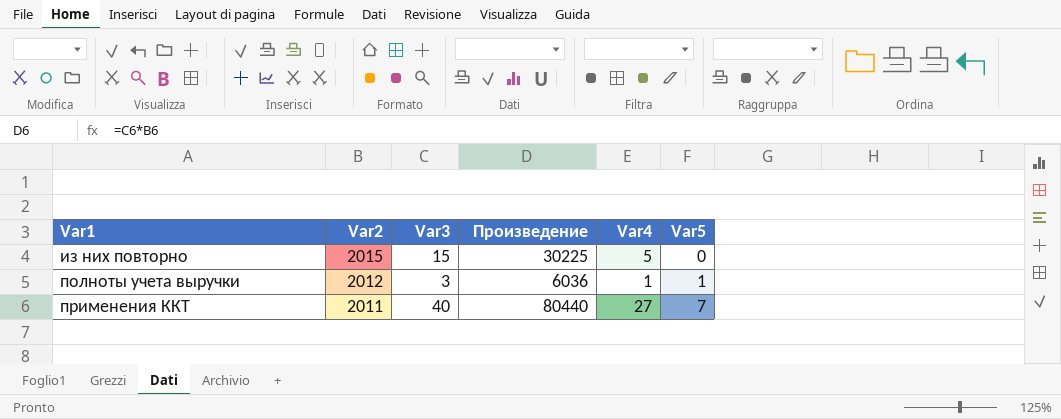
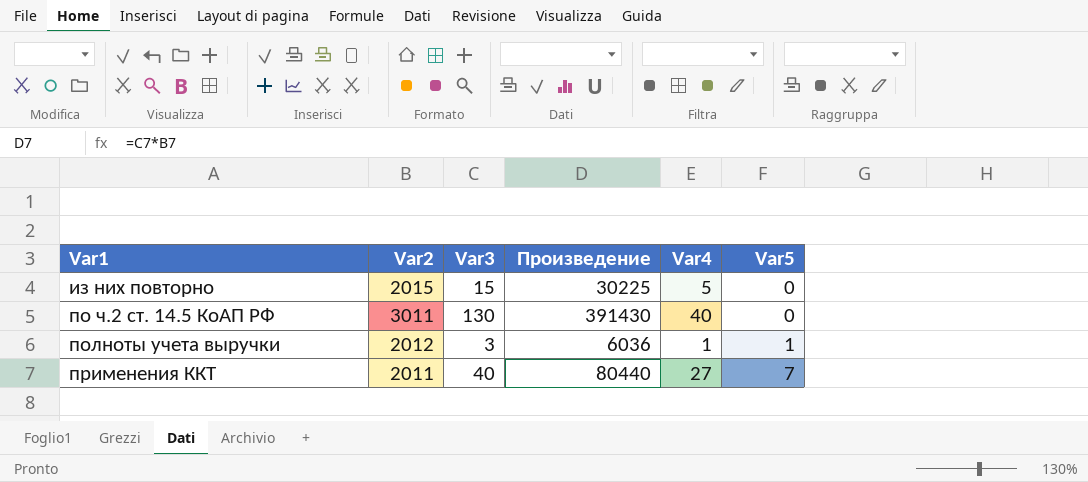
row по ч.2 ст. 14.5 КоАП РФ: none -> 3011 | 130 | 391430 | 40 | 0

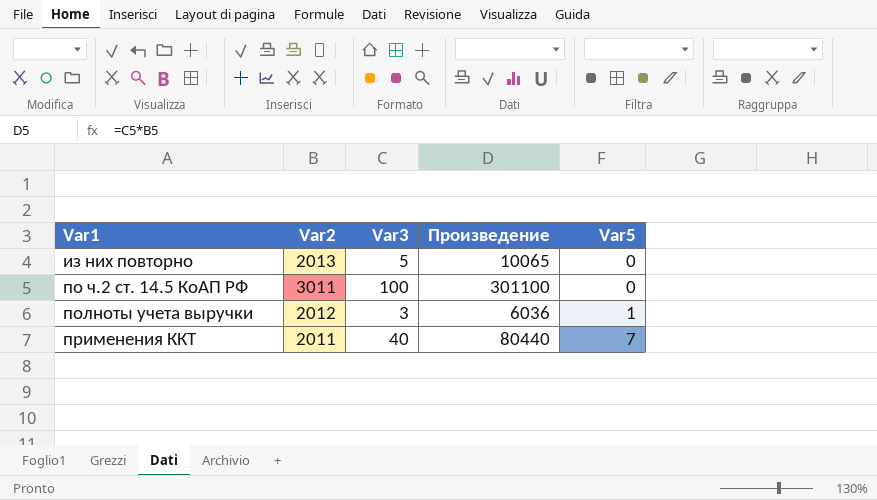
column Var4 | position: 5 -> none
из них повторно | Var2: 2015 -> 2013
из них повторно | Var3: 15 -> 5
из них повторно | Произведение: 30225 -> 10065
по ч.2 ст. 14.5 КоАП РФ | Var3: 130 -> 100
по ч.2 ст. 14.5 КоАП РФ | Произведение: 391430 -> 301100

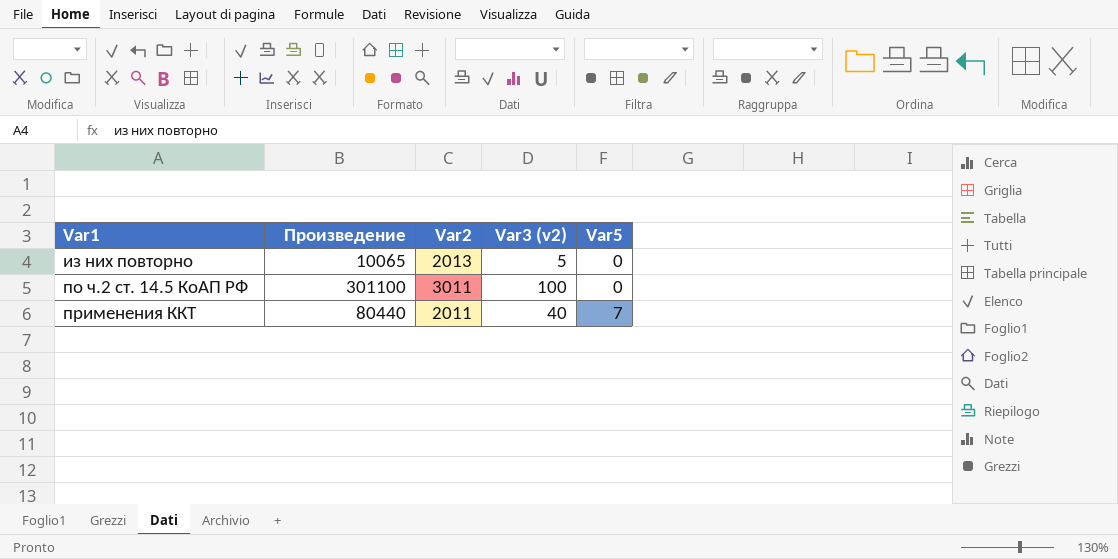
column Произведение | position: 4 -> 2
column name: Var3 -> Var3 (v2)
row полноты учета выручки: 2012 | 3 | 6036 | 1 -> none

